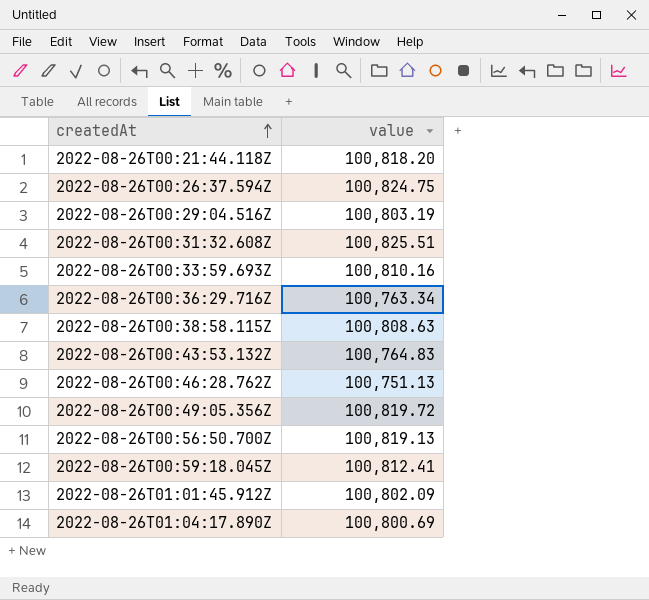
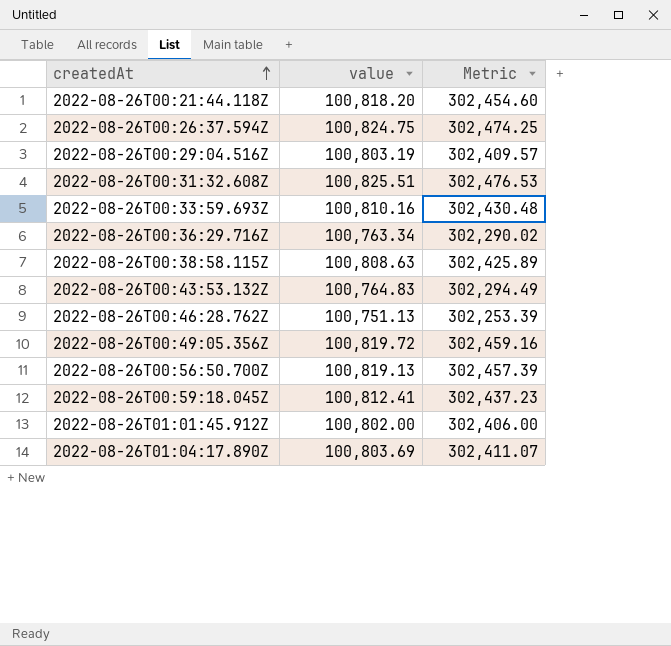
column Metric | formula: none -> [value] * 3
2022-08-26T01:01:45.912Z | value: 100,802.09 -> 100,802.00
2022-08-26T01:04:17.890Z | value: 100,800.69 -> 100,803.69

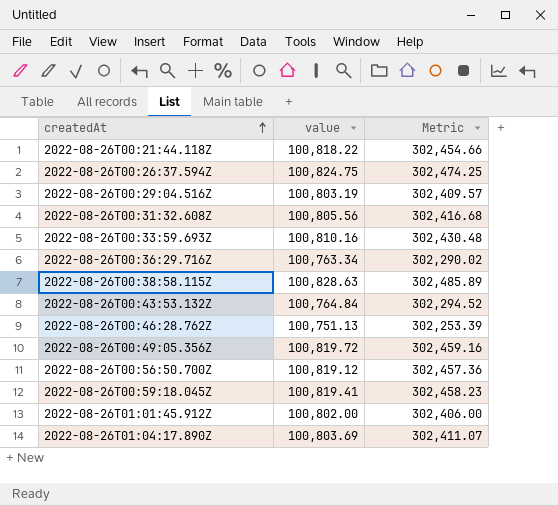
2022-08-26T00:21:44.118Z | value: 100,818.20 -> 100,818.22
2022-08-26T00:21:44.118Z | Metric: 302,454.60 -> 302,454.66
2022-08-26T00:31:32.608Z | value: 100,825.51 -> 100,805.56
2022-08-26T00:31:32.608Z | Metric: 302,476.53 -> 302,416.68
2022-08-26T00:38:58.115Z | value: 100,808.63 -> 100,828.63
2022-08-26T00:38:58.115Z | Metric: 302,425.89 -> 302,485.89
2022-08-26T00:43:53.132Z | value: 100,764.83 -> 100,764.84
2022-08-26T00:43:53.132Z | Metric: 302,294.49 -> 302,294.52
2022-08-26T00:56:50.700Z | value: 100,819.13 -> 100,819.12
2022-08-26T00:56:50.700Z | Metric: 302,457.39 -> 302,457.36
2022-08-26T00:59:18.045Z | value: 100,812.41 -> 100,819.41
2022-08-26T00:59:18.045Z | Metric: 302,437.23 -> 302,458.23

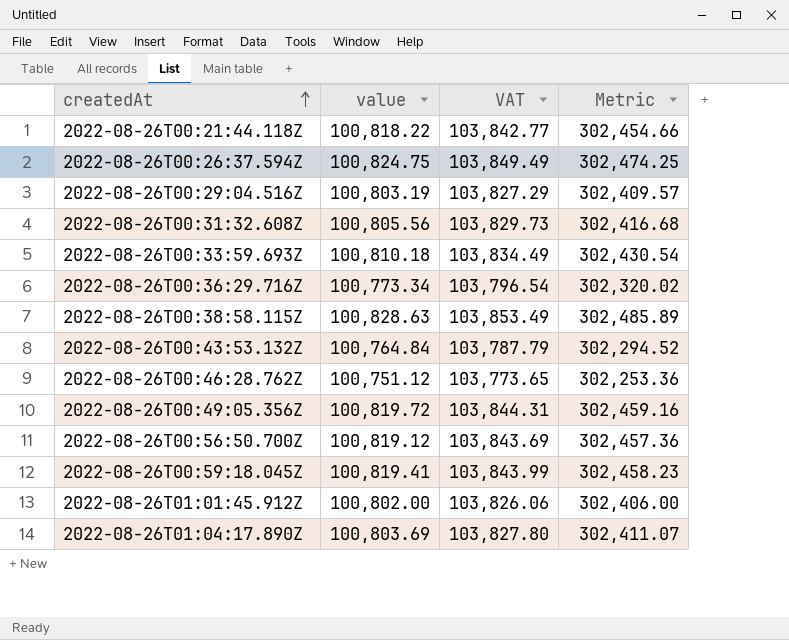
column VAT | formula: none -> [value] * 1.03
2022-08-26T00:33:59.693Z | value: 100,810.16 -> 100,810.18
2022-08-26T00:33:59.693Z | Metric: 302,430.48 -> 302,430.54
2022-08-26T00:36:29.716Z | value: 100,763.34 -> 100,773.34
2022-08-26T00:36:29.716Z | Metric: 302,290.02 -> 302,320.02
2022-08-26T00:46:28.762Z | value: 100,751.13 -> 100,751.12
2022-08-26T00:46:28.762Z | Metric: 302,253.39 -> 302,253.36

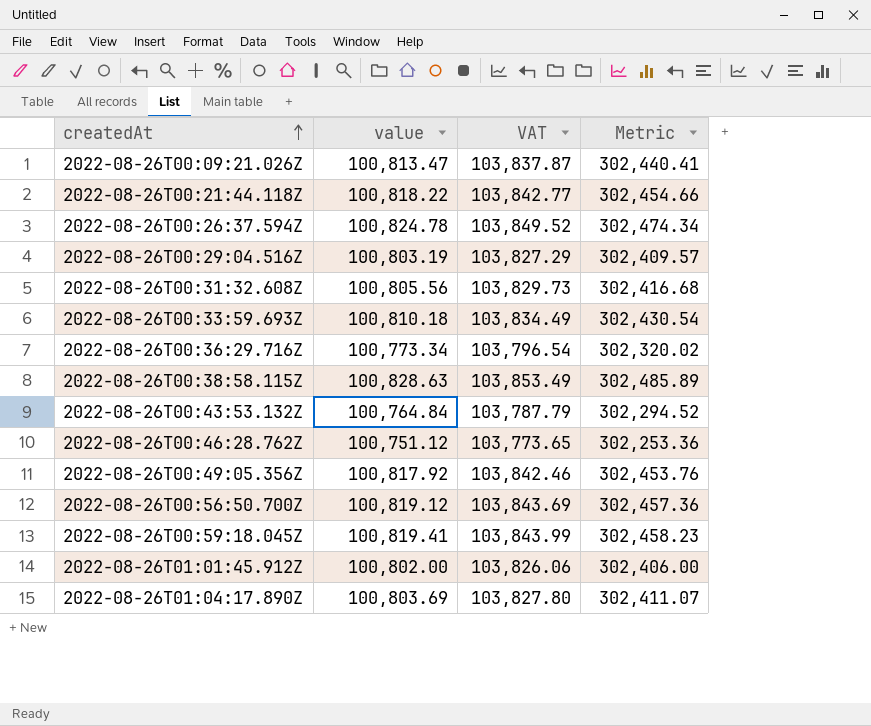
row 2022-08-26T00:09:21.026Z: none -> 100,813.47 | 103,837.87 | 302,440.41
2022-08-26T00:26:37.594Z | value: 100,824.75 -> 100,824.78
2022-08-26T00:26:37.594Z | VAT: 103,849.49 -> 103,849.52
2022-08-26T00:26:37.594Z | Metric: 302,474.25 -> 302,474.34
2022-08-26T00:49:05.356Z | value: 100,819.72 -> 100,817.92
2022-08-26T00:49:05.356Z | VAT: 103,844.31 -> 103,842.46
2022-08-26T00:49:05.356Z | Metric: 302,459.16 -> 302,453.76

